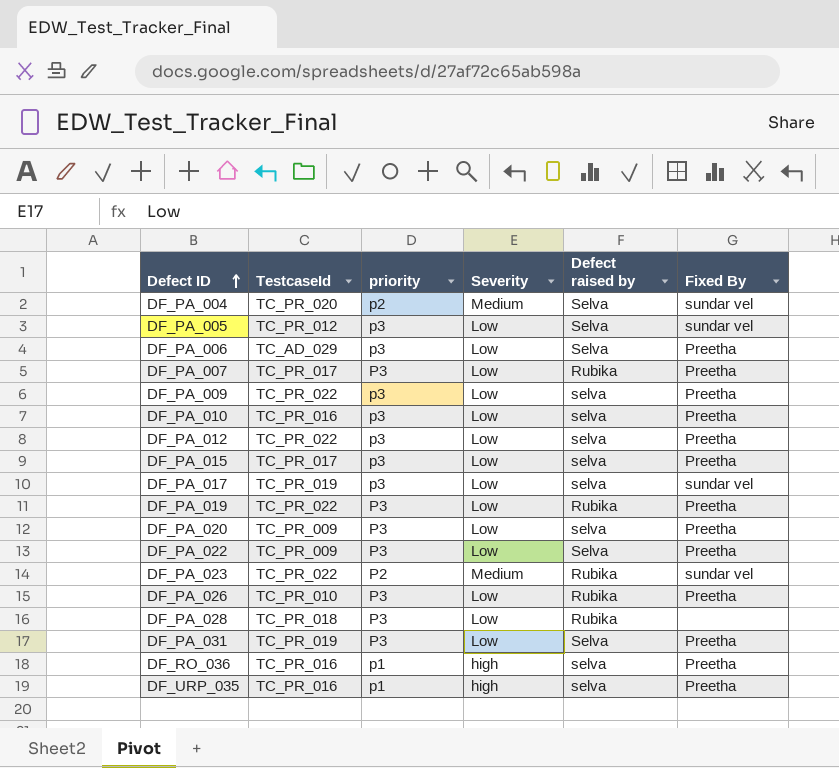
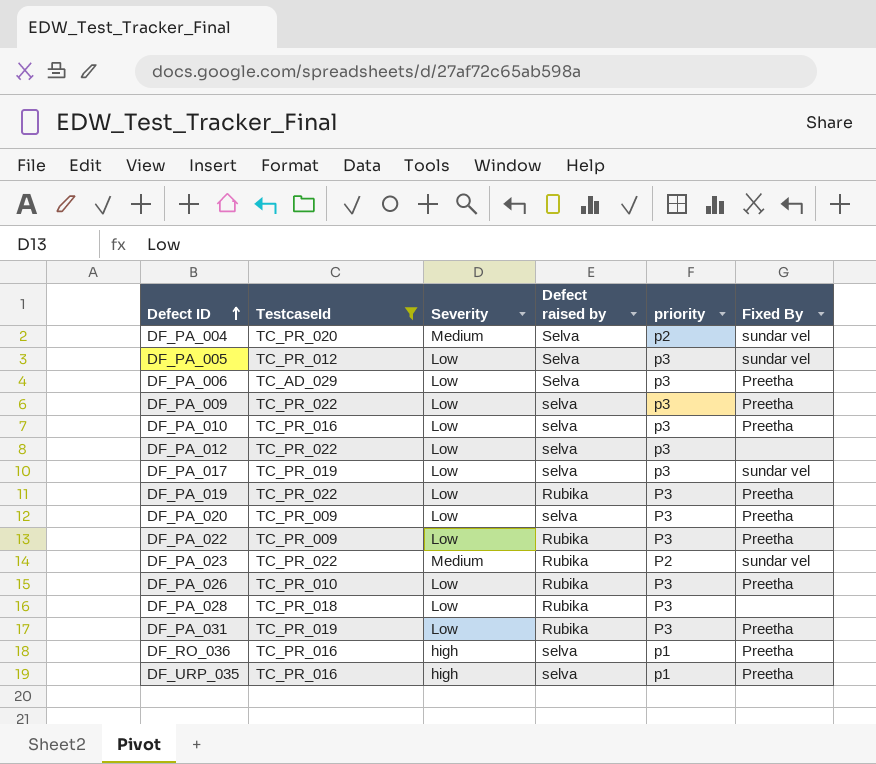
filter: none -> TestcaseId != TC_PR_017
column priority | position: 3 -> 5
DF_PA_012 | Fixed By: Preetha -> none
DF_PA_022 | Defect raised by: Selva -> Rubika
DF_PA_031 | Defect raised by: Selva -> Rubika

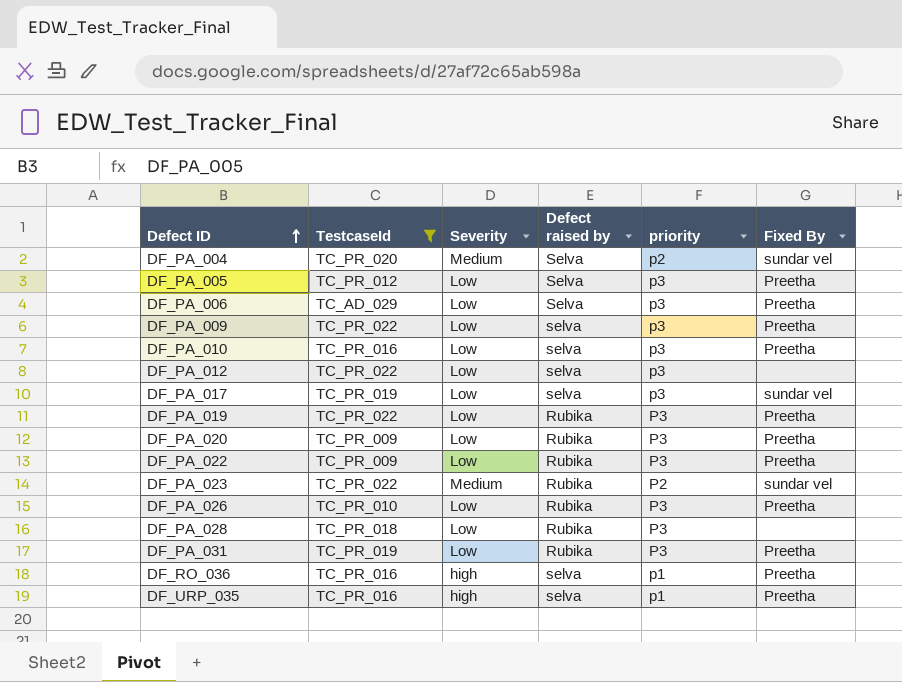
DF_PA_005 | Fixed By: sundar vel -> Preetha
DF_PA_020 | Defect raised by: selva -> Rubika

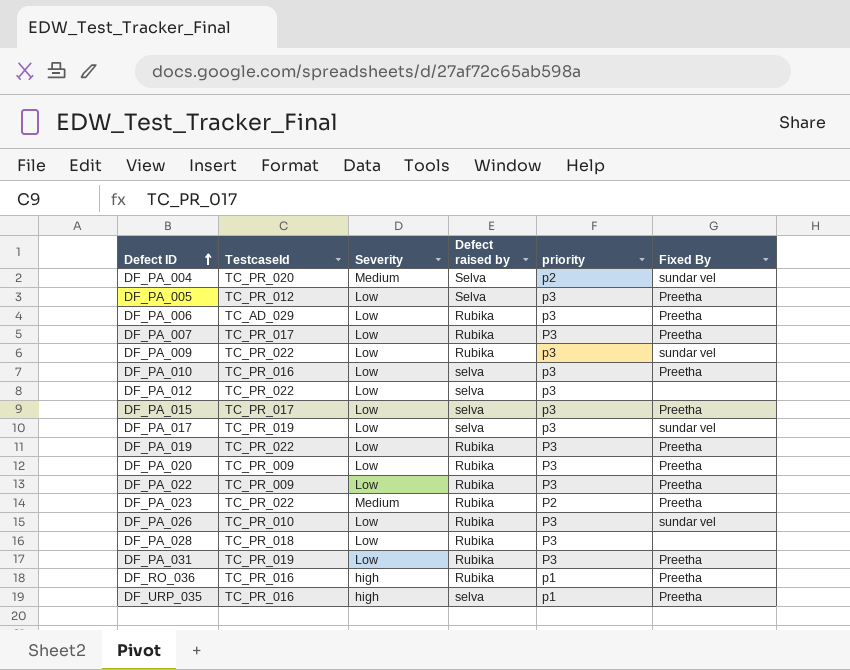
filter: TestcaseId != TC_PR_017 -> none
DF_PA_006 | Defect raised by: Selva -> Rubika
DF_PA_009 | Defect raised by: selva -> Rubika
DF_PA_009 | Fixed By: Preetha -> sundar vel
DF_PA_023 | Fixed By: sundar vel -> Preetha
DF_PA_026 | Fixed By: Preetha -> sundar vel
DF_RO_036 | Defect raised by: selva -> Rubika

